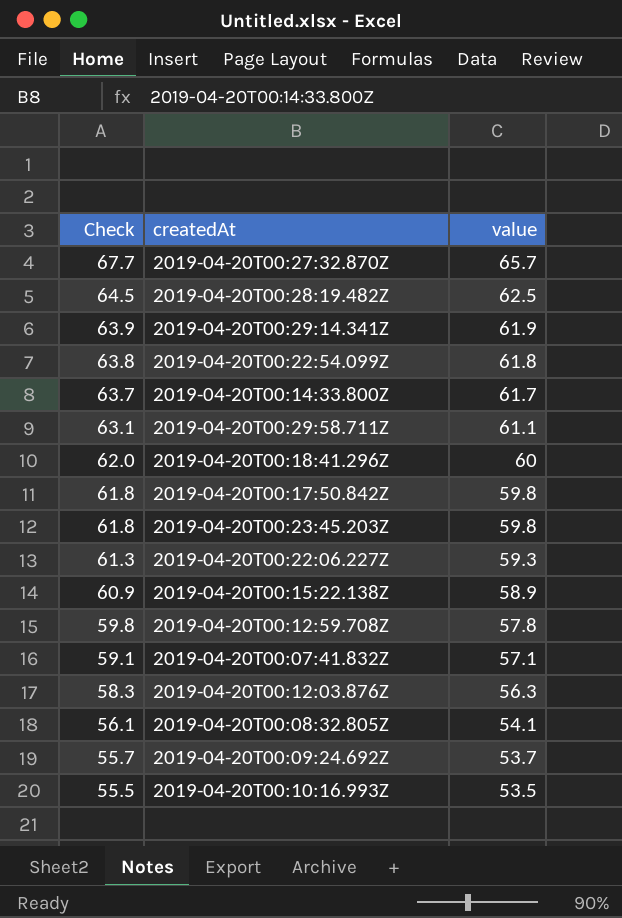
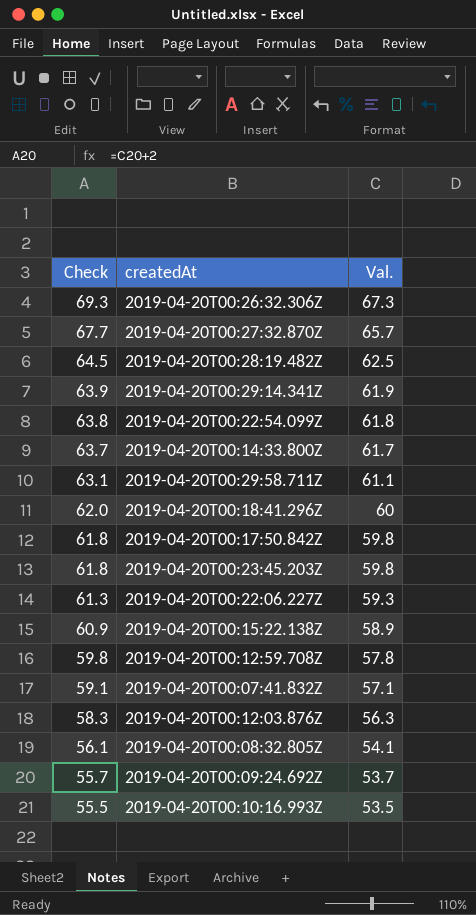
column name: value -> Val.
row 2019-04-20T00:26:32.306Z: none -> 69.3 | 67.3

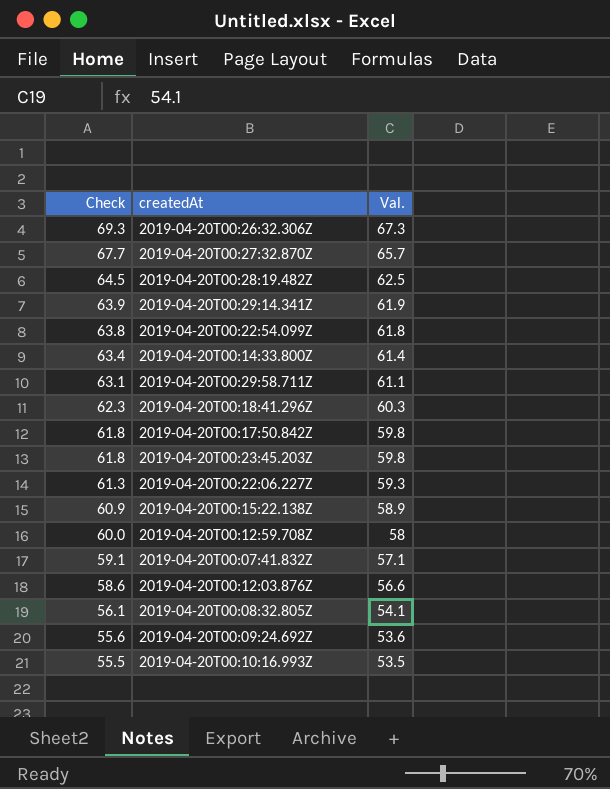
2019-04-20T00:14:33.800Z | Check: 63.7 -> 63.4
2019-04-20T00:14:33.800Z | Val.: 61.7 -> 61.4
2019-04-20T00:18:41.296Z | Check: 62.0 -> 62.3
2019-04-20T00:18:41.296Z | Val.: 60 -> 60.3
2019-04-20T00:12:59.708Z | Check: 59.8 -> 60.0
2019-04-20T00:12:59.708Z | Val.: 57.8 -> 58
2019-04-20T00:12:03.876Z | Check: 58.3 -> 58.6
2019-04-20T00:12:03.876Z | Val.: 56.3 -> 56.6
2019-04-20T00:09:24.692Z | Check: 55.7 -> 55.6
2019-04-20T00:09:24.692Z | Val.: 53.7 -> 53.6

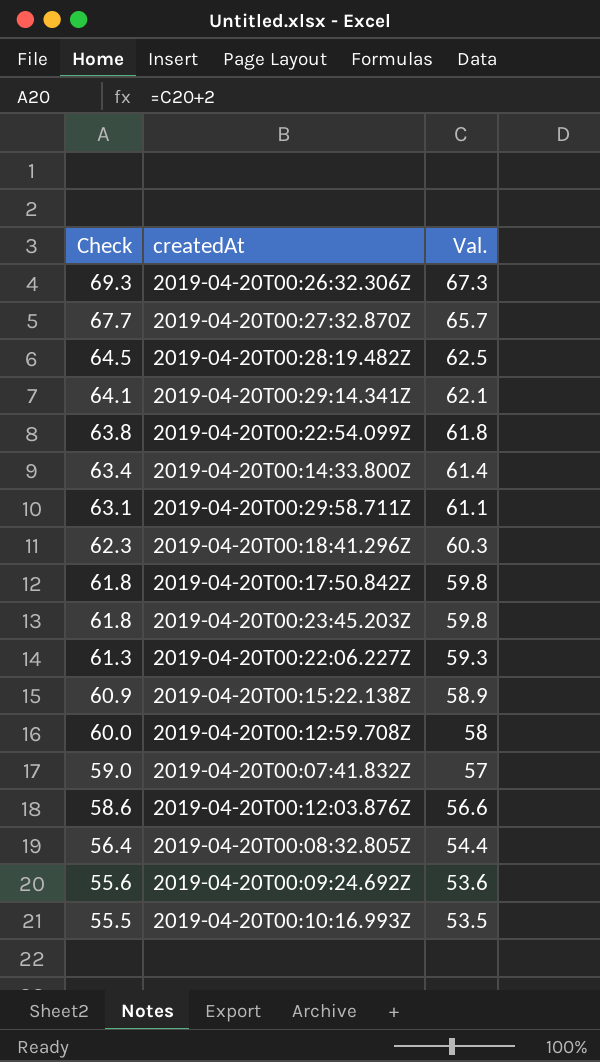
2019-04-20T00:29:14.341Z | Check: 63.9 -> 64.1
2019-04-20T00:29:14.341Z | Val.: 61.9 -> 62.1
2019-04-20T00:07:41.832Z | Check: 59.1 -> 59.0
2019-04-20T00:07:41.832Z | Val.: 57.1 -> 57
2019-04-20T00:08:32.805Z | Check: 56.1 -> 56.4
2019-04-20T00:08:32.805Z | Val.: 54.1 -> 54.4

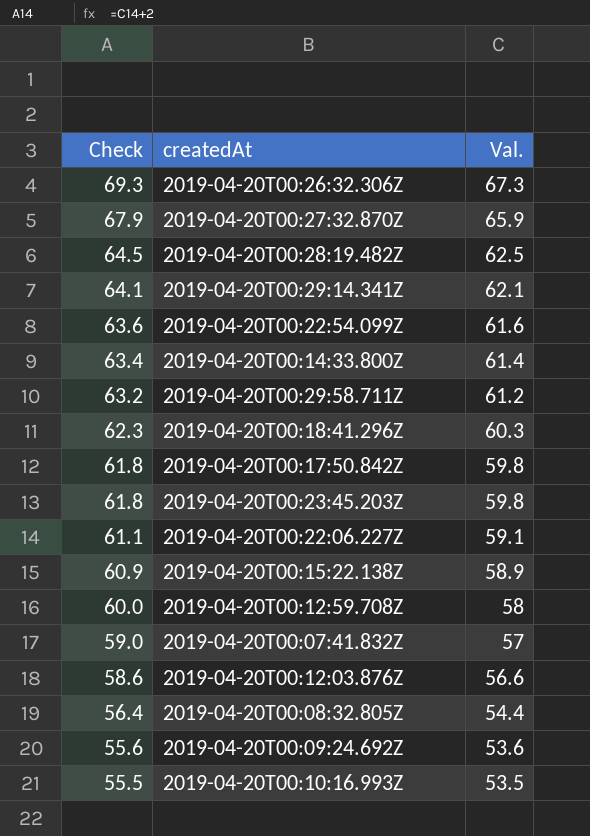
2019-04-20T00:27:32.870Z | Check: 67.7 -> 67.9
2019-04-20T00:27:32.870Z | Val.: 65.7 -> 65.9
2019-04-20T00:22:54.099Z | Check: 63.8 -> 63.6
2019-04-20T00:22:54.099Z | Val.: 61.8 -> 61.6
2019-04-20T00:29:58.711Z | Check: 63.1 -> 63.2
2019-04-20T00:29:58.711Z | Val.: 61.1 -> 61.2
2019-04-20T00:22:06.227Z | Check: 61.3 -> 61.1
2019-04-20T00:22:06.227Z | Val.: 59.3 -> 59.1

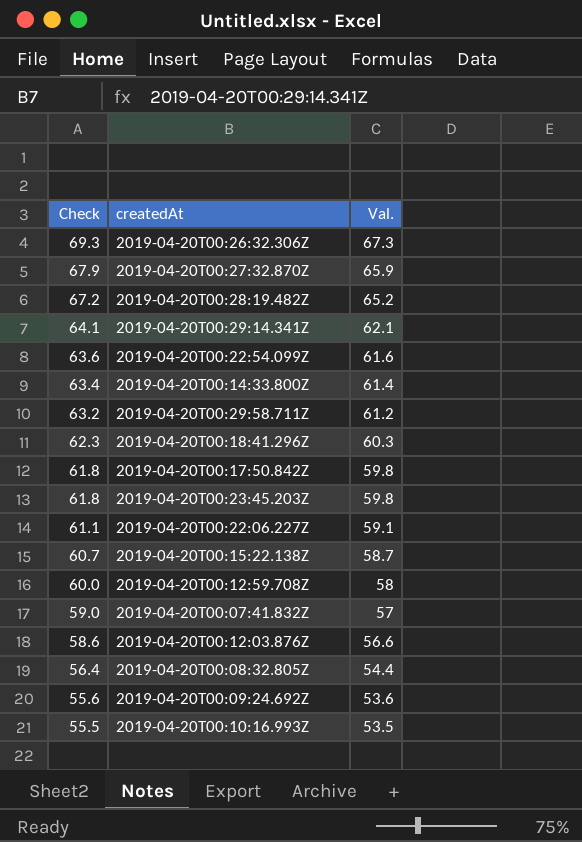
2019-04-20T00:28:19.482Z | Check: 64.5 -> 67.2
2019-04-20T00:28:19.482Z | Val.: 62.5 -> 65.2
2019-04-20T00:15:22.138Z | Check: 60.9 -> 60.7
2019-04-20T00:15:22.138Z | Val.: 58.9 -> 58.7

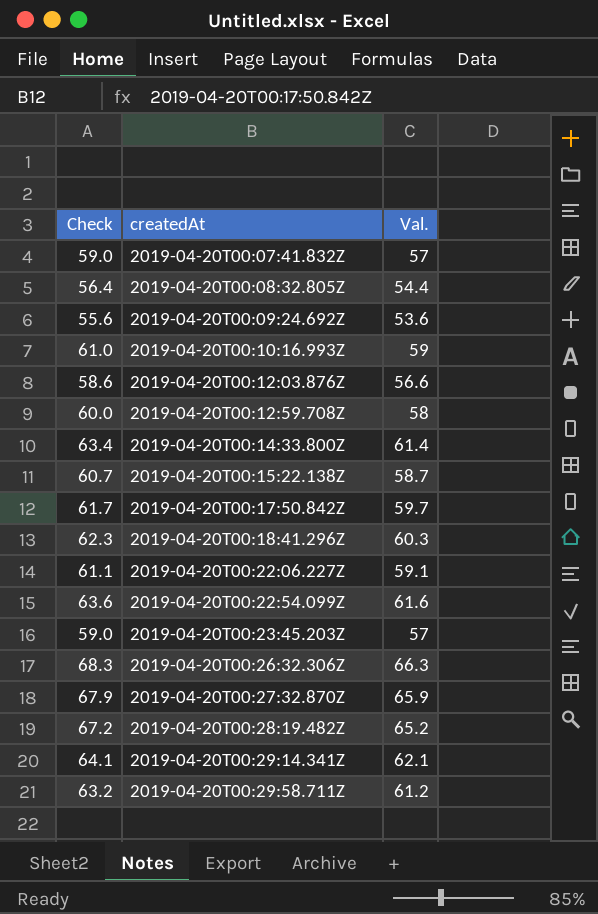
row order: Check descending -> createdAt ascending
2019-04-20T00:10:16.993Z | Check: 55.5 -> 61.0
2019-04-20T00:10:16.993Z | Val.: 53.5 -> 59
2019-04-20T00:17:50.842Z | Check: 61.8 -> 61.7
2019-04-20T00:17:50.842Z | Val.: 59.8 -> 59.7
2019-04-20T00:23:45.203Z | Check: 61.8 -> 59.0
2019-04-20T00:23:45.203Z | Val.: 59.8 -> 57
2019-04-20T00:26:32.306Z | Check: 69.3 -> 68.3
2019-04-20T00:26:32.306Z | Val.: 67.3 -> 66.3

